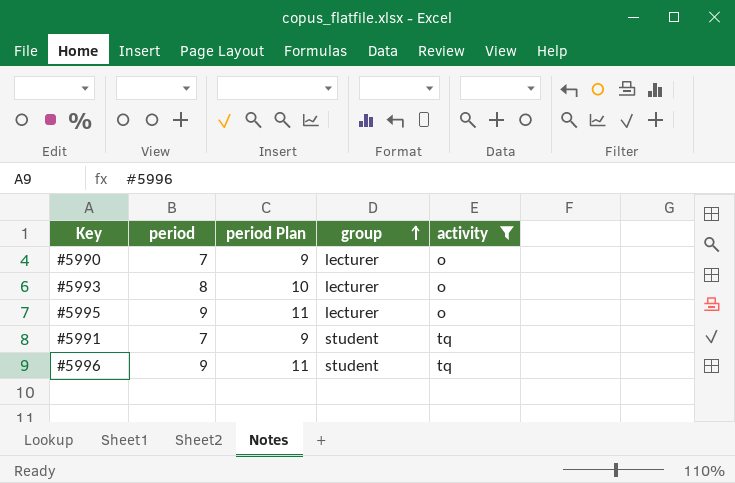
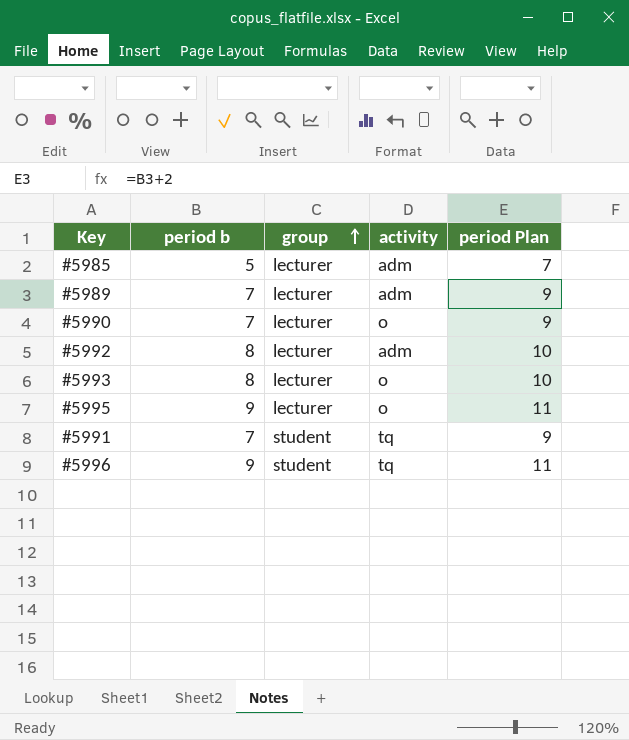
filter: activity != adm -> none
column name: period -> period b
column period Plan | position: 3 -> 5

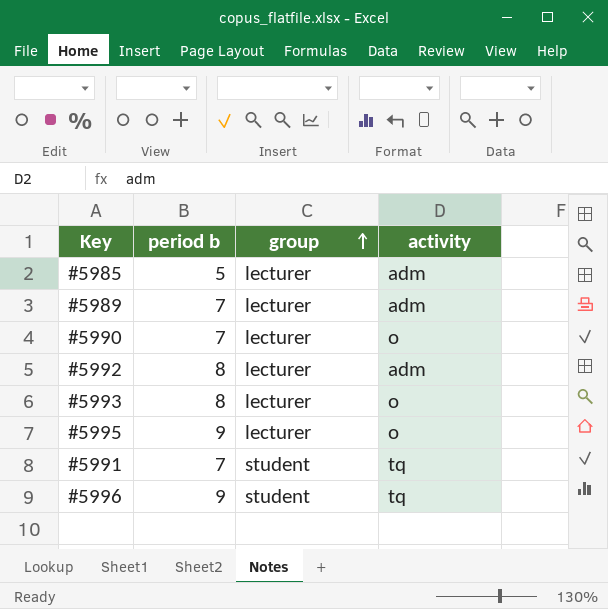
column period Plan | formula: [period b] + 2 -> none

